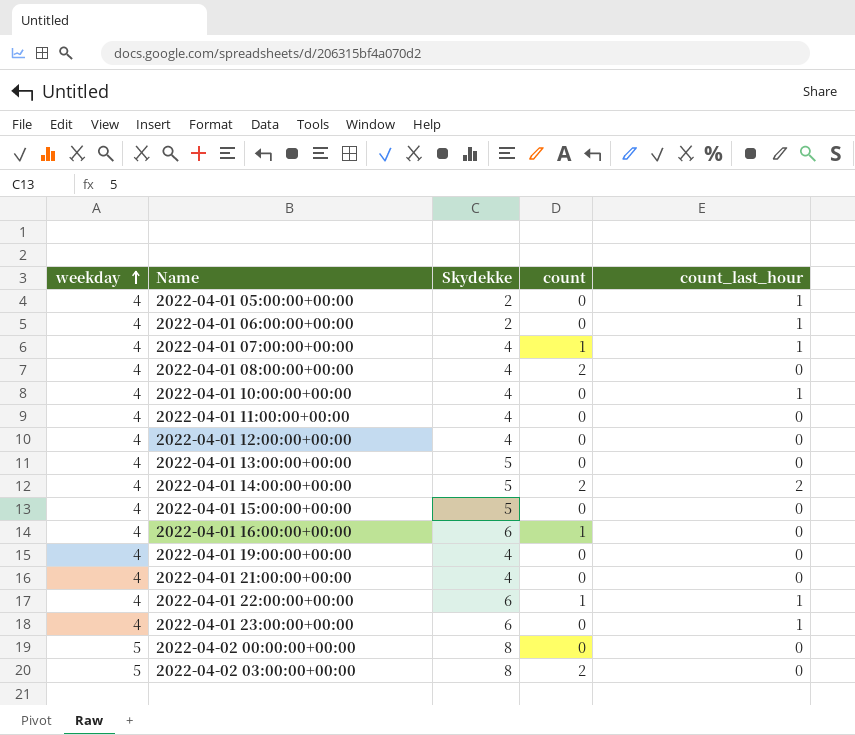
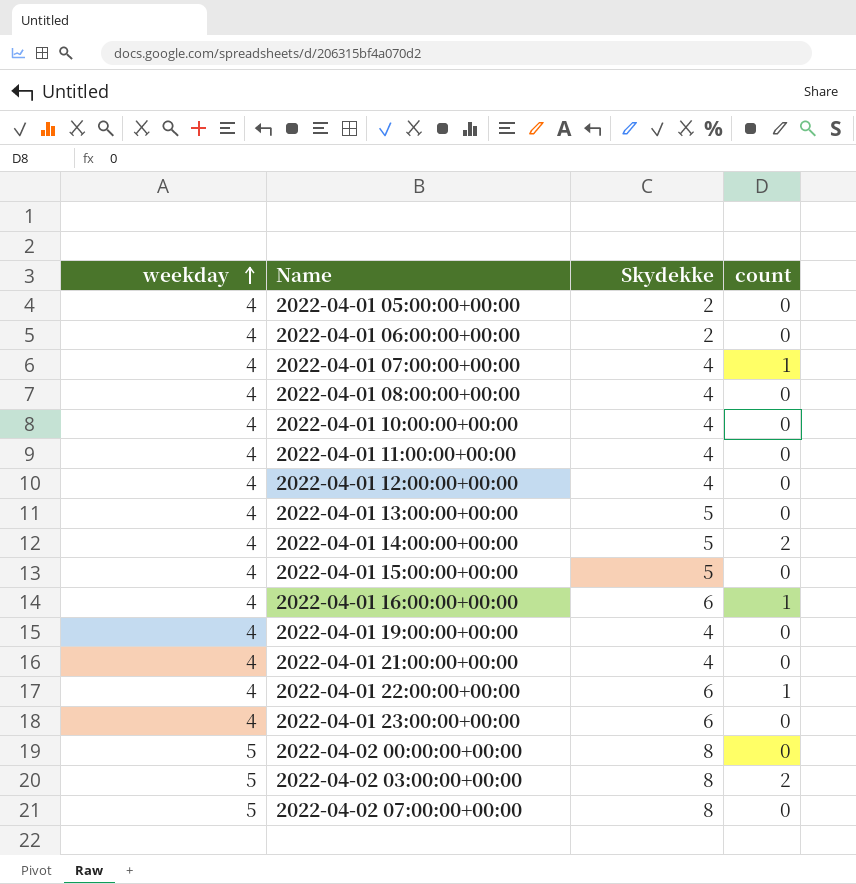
column count_last_hour | position: 5 -> none
2022-04-01 08:00:00+00:00 | count: 2 -> 0
row 2022-04-02 07:00:00+00:00: none -> 5 | 8 | 0

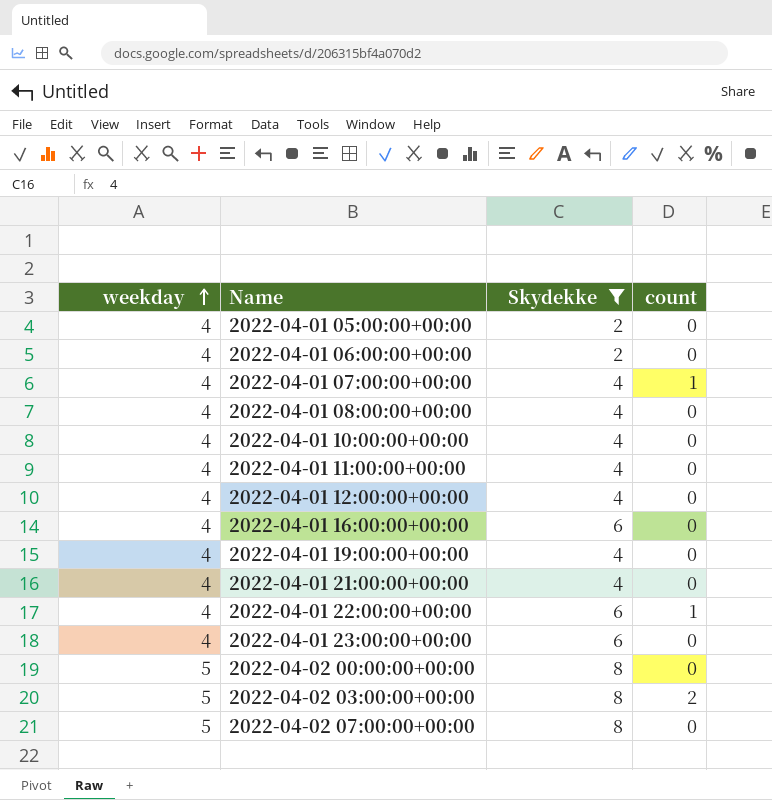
filter: none -> Skydekke != 5
2022-04-01 16:00:00+00:00 | count: 1 -> 0

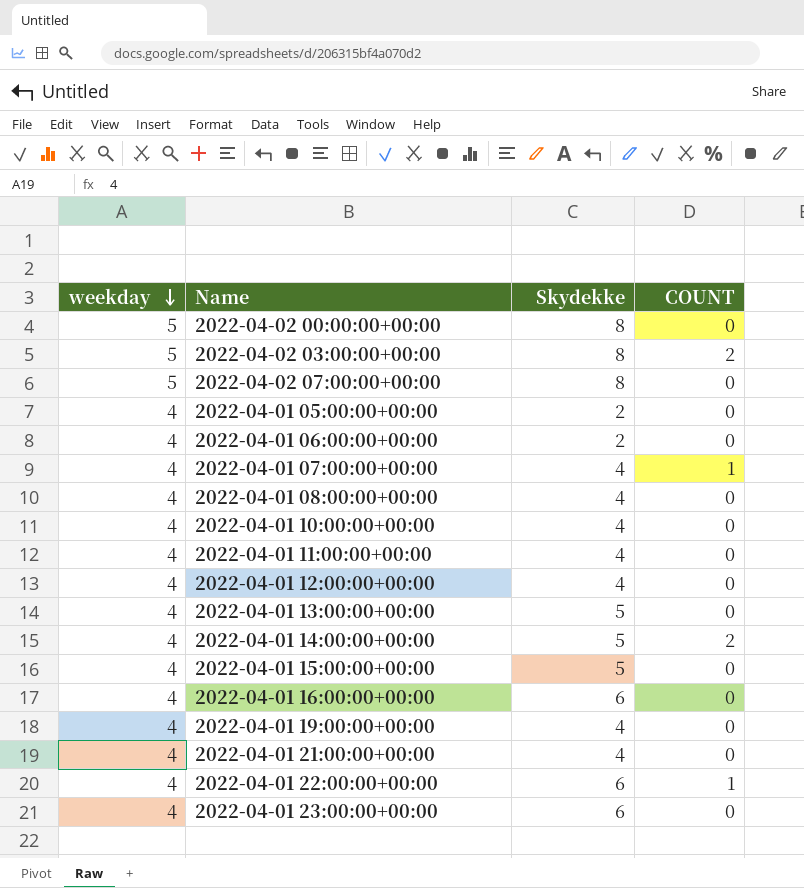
filter: Skydekke != 5 -> none
row order: weekday ascending -> weekday descending
column name: count -> COUNT

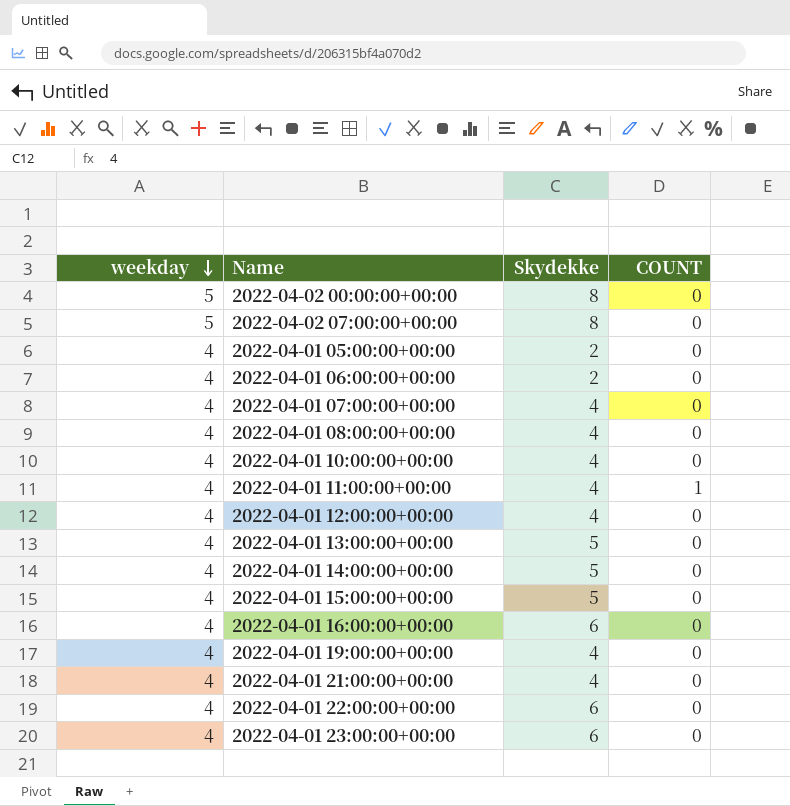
row 2022-04-02 03:00:00+00:00: 5 | 8 | 2 -> none
2022-04-01 07:00:00+00:00 | COUNT: 1 -> 0
2022-04-01 11:00:00+00:00 | COUNT: 0 -> 1
2022-04-01 14:00:00+00:00 | COUNT: 2 -> 0
2022-04-01 22:00:00+00:00 | COUNT: 1 -> 0

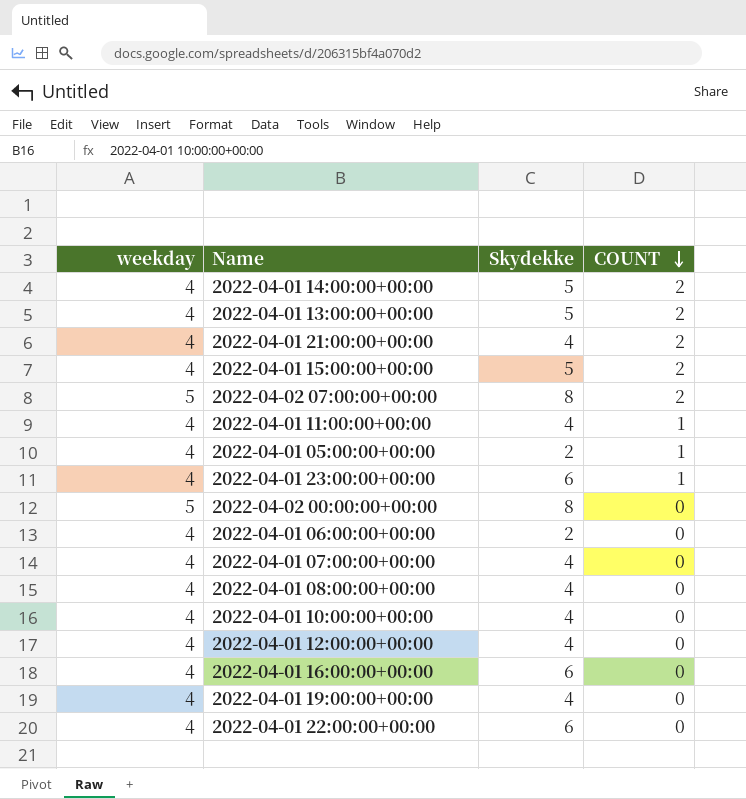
row order: weekday descending -> COUNT descending
2022-04-01 14:00:00+00:00 | COUNT: 0 -> 2
2022-04-01 13:00:00+00:00 | COUNT: 0 -> 2
2022-04-01 21:00:00+00:00 | COUNT: 0 -> 2
2022-04-01 15:00:00+00:00 | COUNT: 0 -> 2
2022-04-02 07:00:00+00:00 | COUNT: 0 -> 2
2022-04-01 05:00:00+00:00 | COUNT: 0 -> 1
2022-04-01 23:00:00+00:00 | COUNT: 0 -> 1

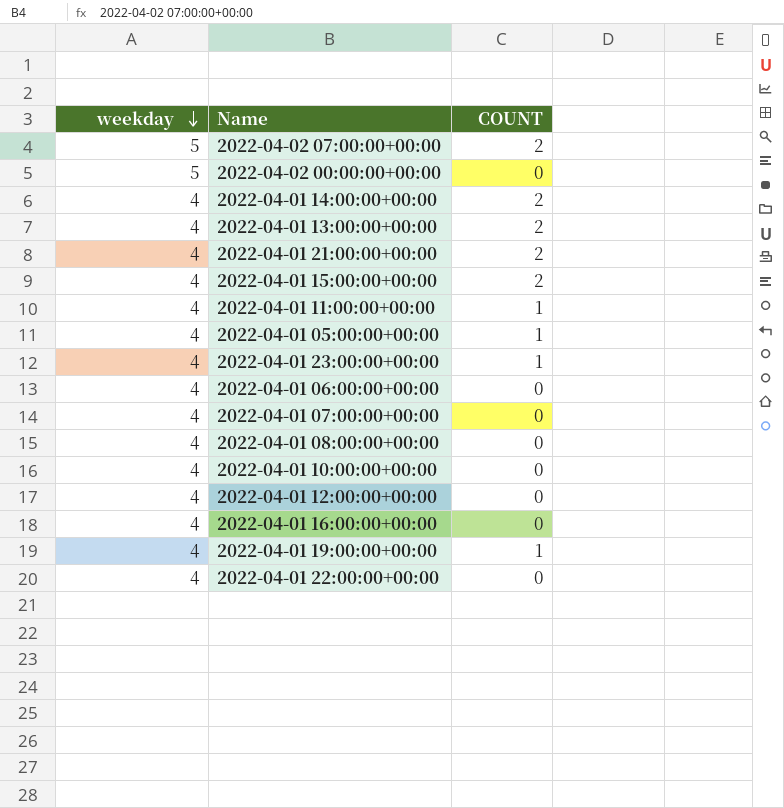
row order: COUNT descending -> weekday descending
column Skydekke | position: 3 -> none
2022-04-01 19:00:00+00:00 | COUNT: 0 -> 1

